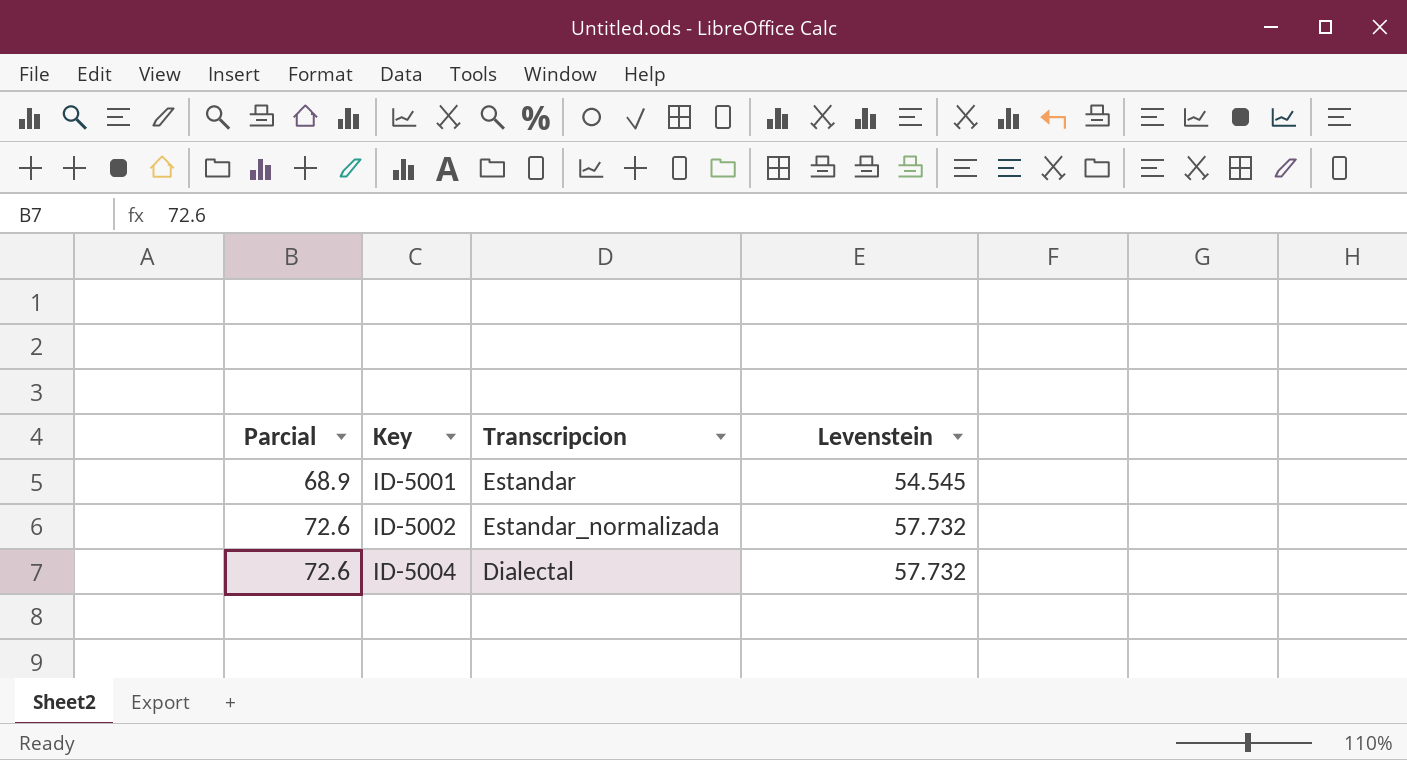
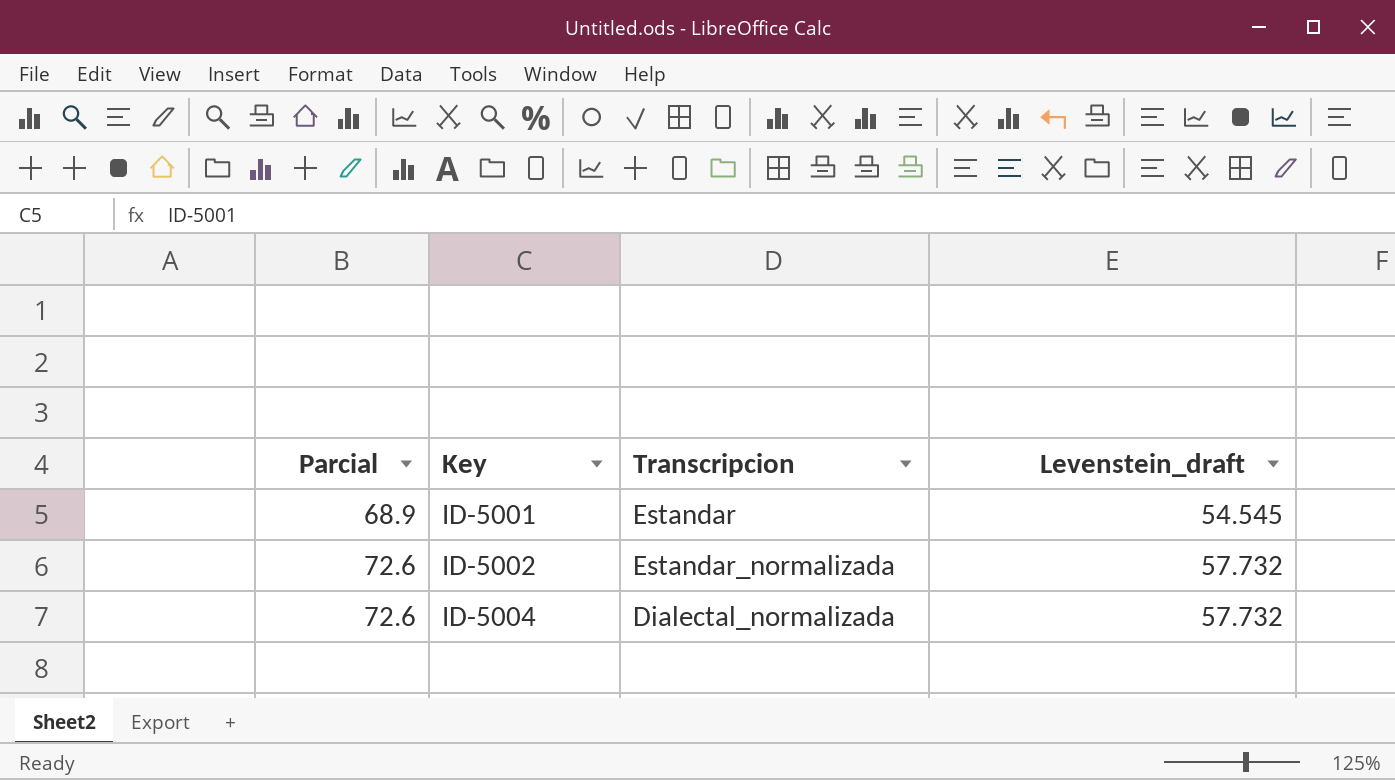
column name: Levenstein -> Levenstein_draft
ID-5004 | Transcripcion: Dialectal -> Dialectal_normalizada

